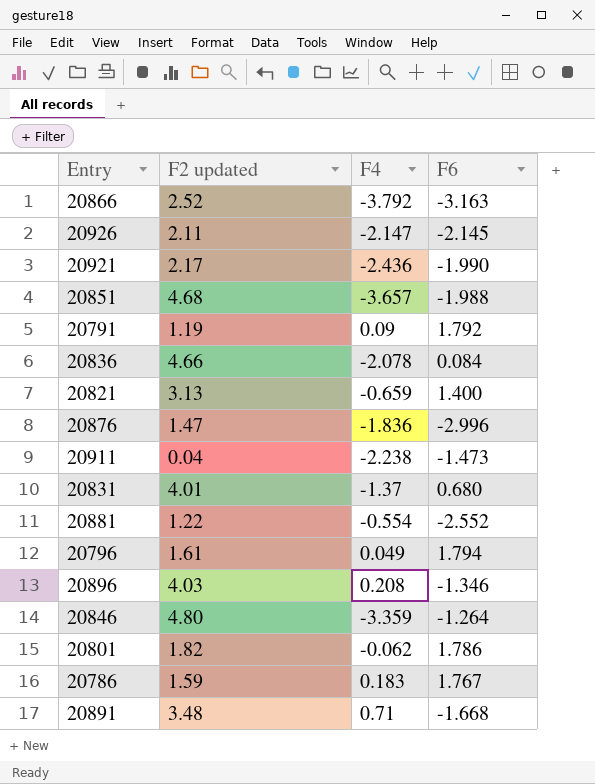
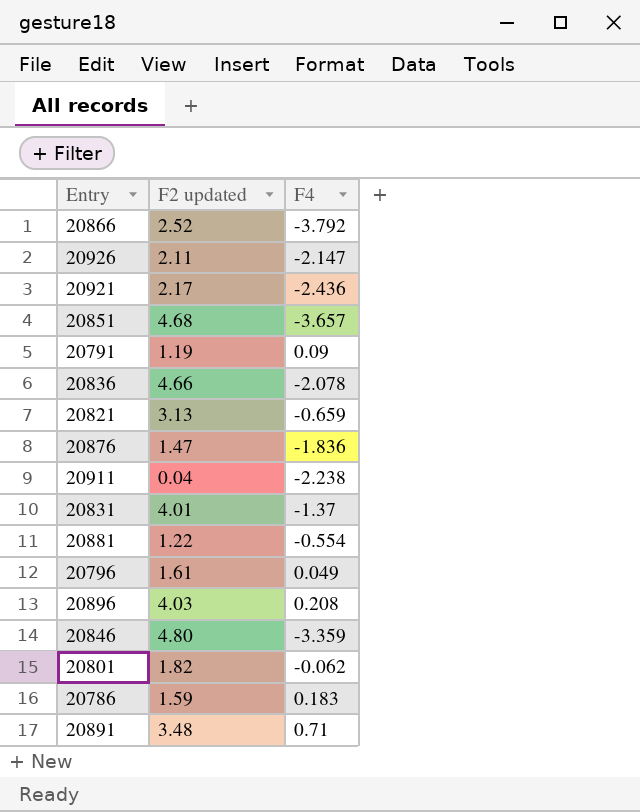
column F6 | position: 4 -> none

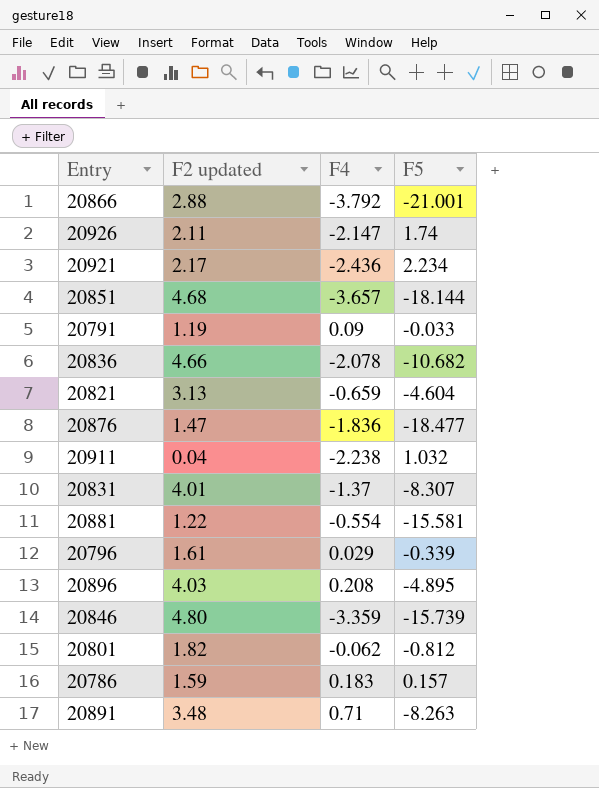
column F5 | position: none -> 4
20866 | F2 updated: 2.52 -> 2.88
20796 | F4: 0.049 -> 0.029

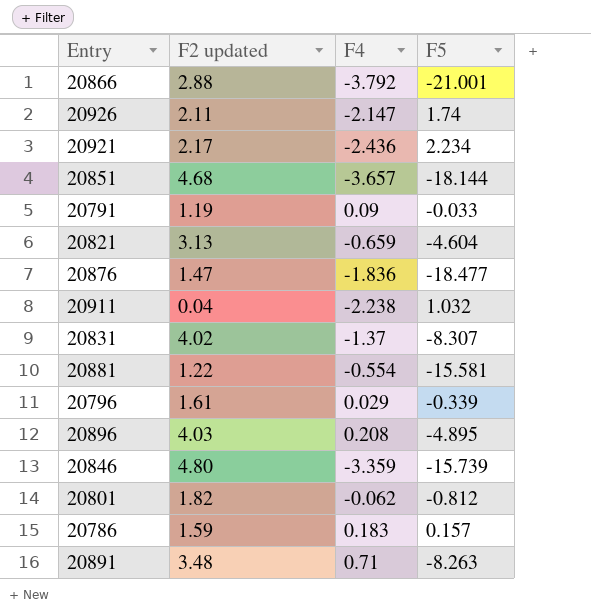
row 20836: 4.66 | -2.078 | -10.682 -> none
20831 | F2 updated: 4.01 -> 4.02

